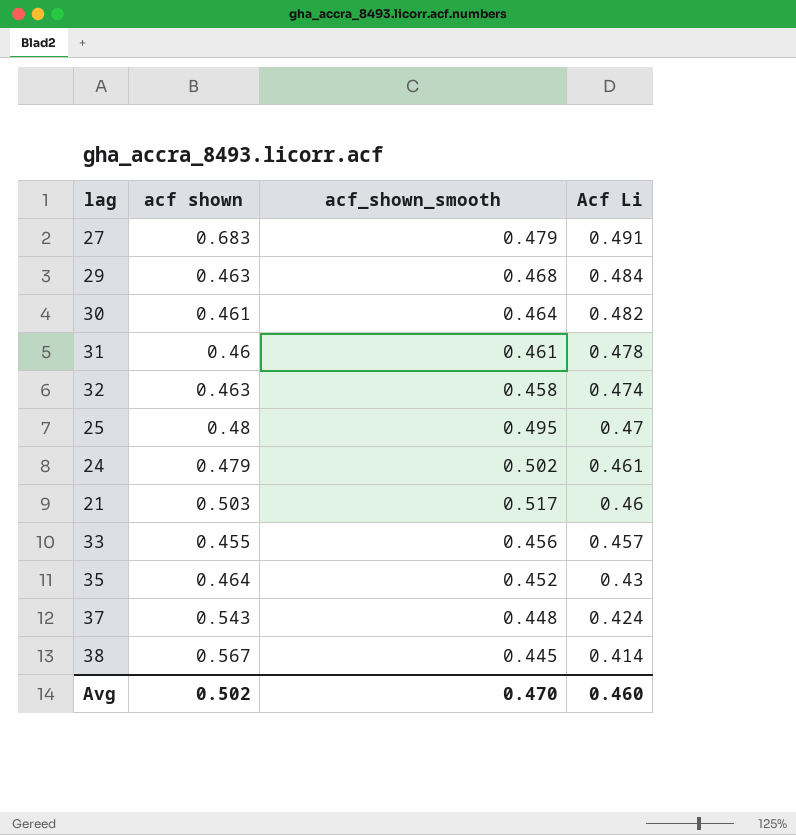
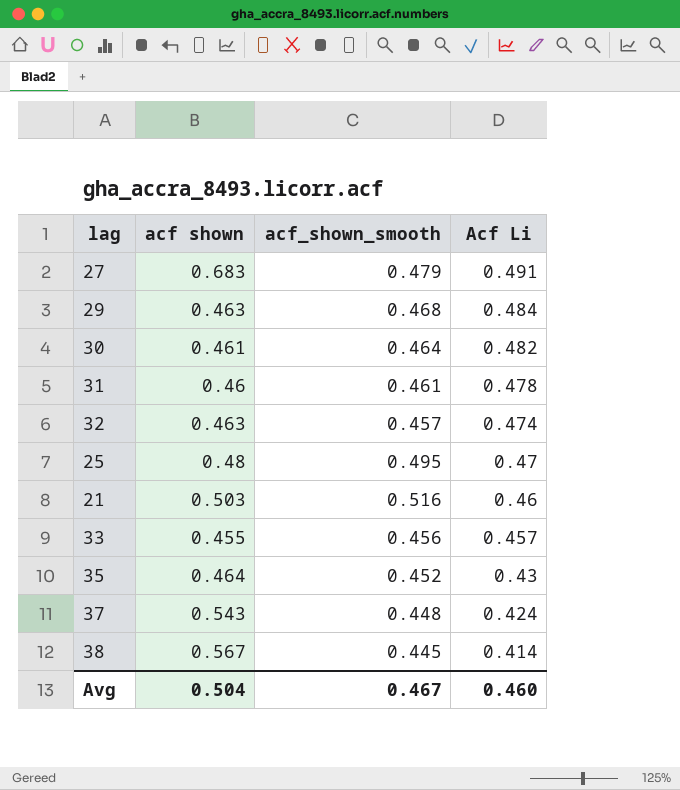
row 24: 0.479 | 0.502 | 0.461 -> none
32 | acf_shown_smooth: 0.458 -> 0.457
21 | acf_shown_smooth: 0.517 -> 0.516
Avg | acf shown: 0.502 -> 0.504
Avg | acf_shown_smooth: 0.470 -> 0.467

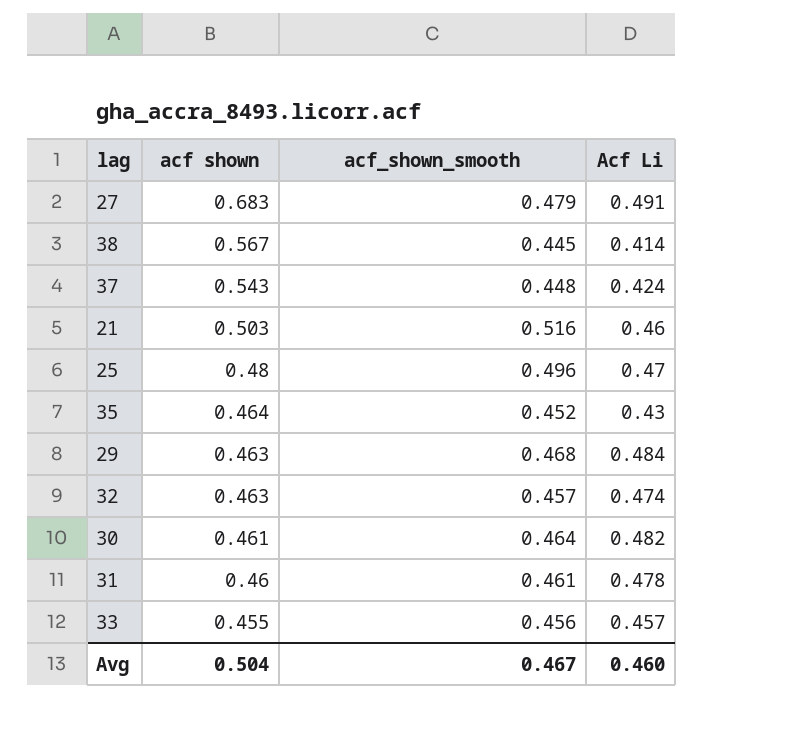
row order: Acf Li descending -> acf shown descending
25 | acf_shown_smooth: 0.495 -> 0.496

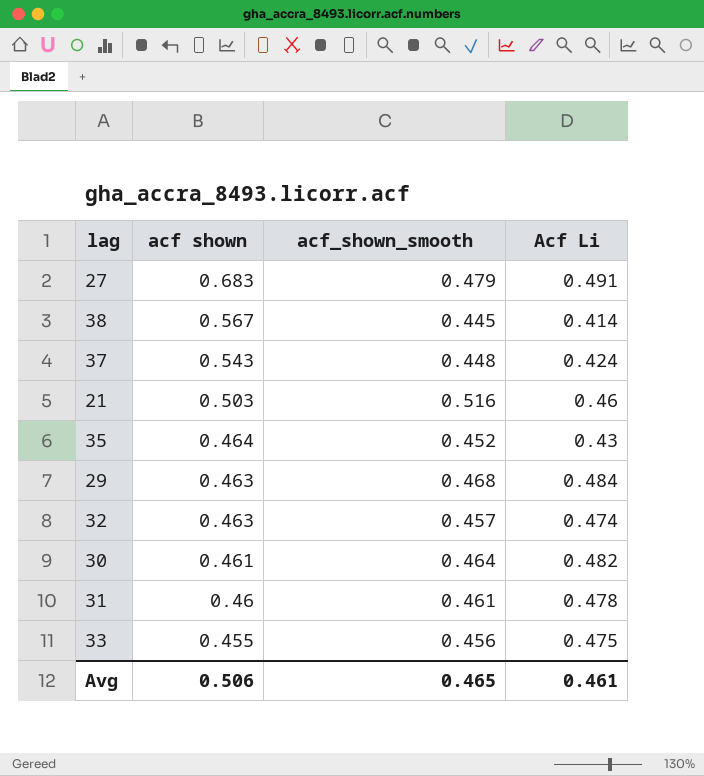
row 25: 0.48 | 0.496 | 0.47 -> none
33 | Acf Li: 0.457 -> 0.475
Avg | acf shown: 0.504 -> 0.506
Avg | acf_shown_smooth: 0.467 -> 0.465
Avg | Acf Li: 0.460 -> 0.461

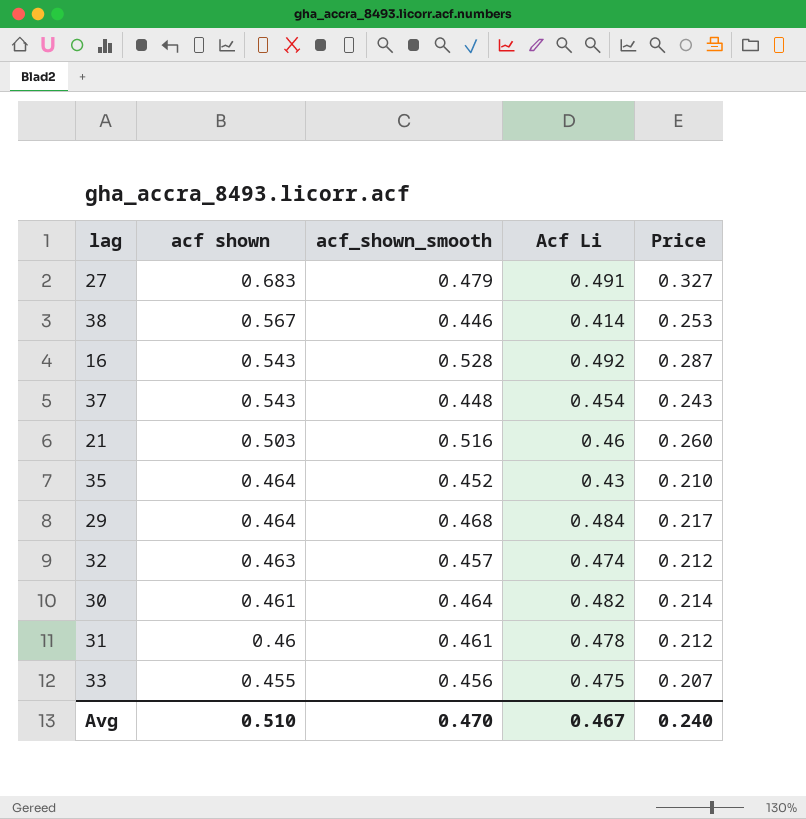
column Price | formula: none -> [acf shown] * [acf_shown_smooth]
38 | acf_shown_smooth: 0.445 -> 0.446
row 16: none -> 0.543 | 0.528 | 0.492 | 0.287
37 | Acf Li: 0.424 -> 0.454
29 | acf shown: 0.463 -> 0.464
Avg | acf shown: 0.506 -> 0.510
Avg | acf_shown_smooth: 0.465 -> 0.470
Avg | Acf Li: 0.461 -> 0.467

